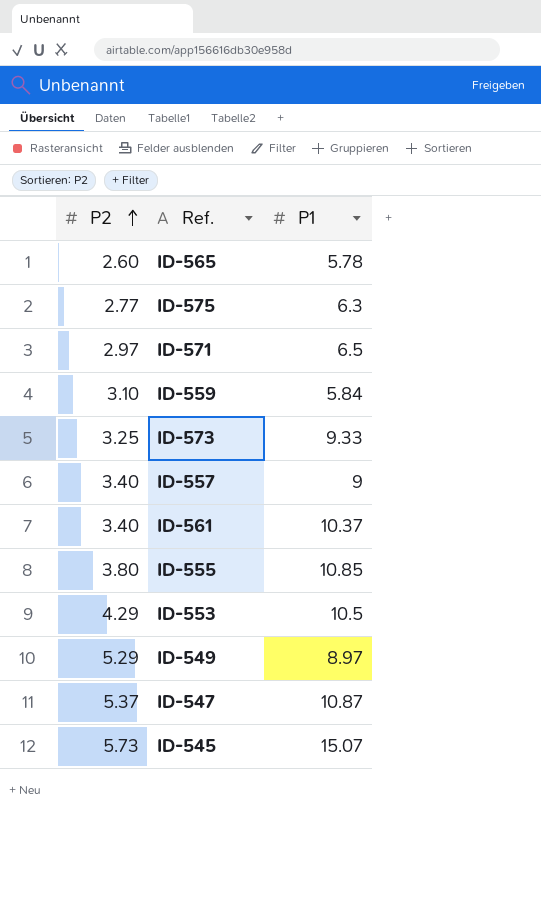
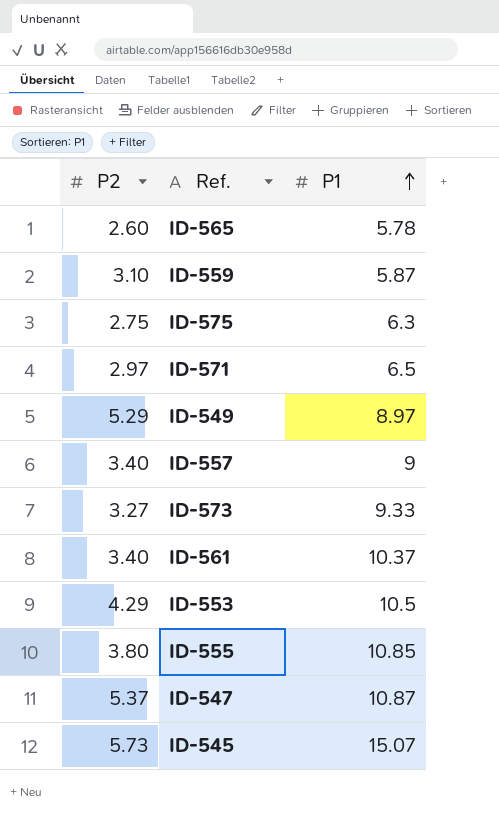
row order: P2 ascending -> P1 ascending
ID-559 | P1: 5.84 -> 5.87
ID-575 | P2: 2.77 -> 2.75
ID-573 | P2: 3.25 -> 3.27

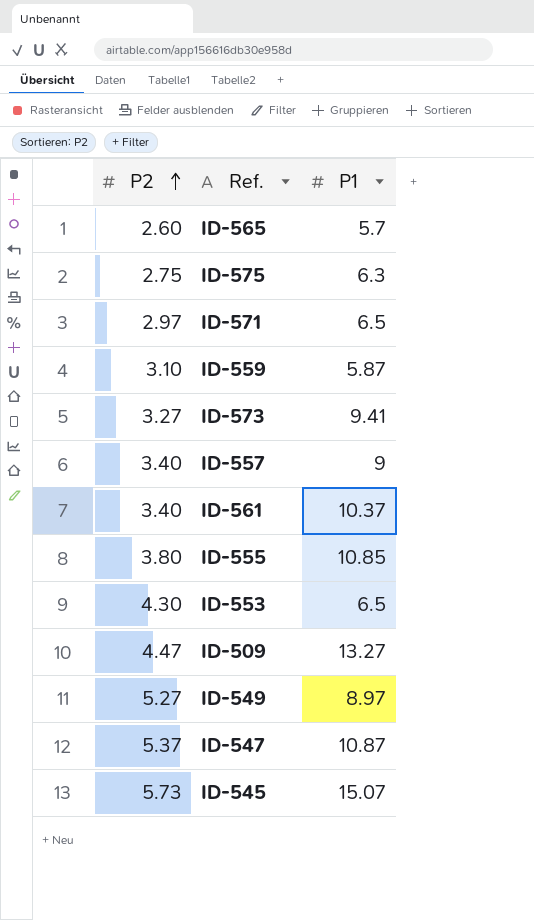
row order: P1 ascending -> P2 ascending
ID-565 | P1: 5.78 -> 5.7
ID-573 | P1: 9.33 -> 9.41
ID-553 | P2: 4.29 -> 4.30
ID-553 | P1: 10.5 -> 6.5
row ID-509: none -> 4.47 | 13.27
ID-549 | P2: 5.29 -> 5.27

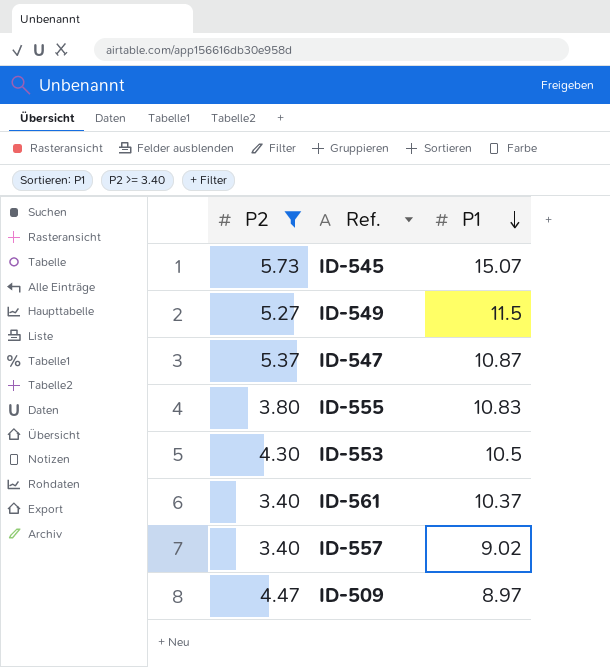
filter: none -> P2 >= 3.40
row order: P2 ascending -> P1 descending
ID-549 | P1: 8.97 -> 11.5
ID-555 | P1: 10.85 -> 10.83
ID-553 | P1: 6.5 -> 10.5
ID-557 | P1: 9 -> 9.02
ID-509 | P1: 13.27 -> 8.97

